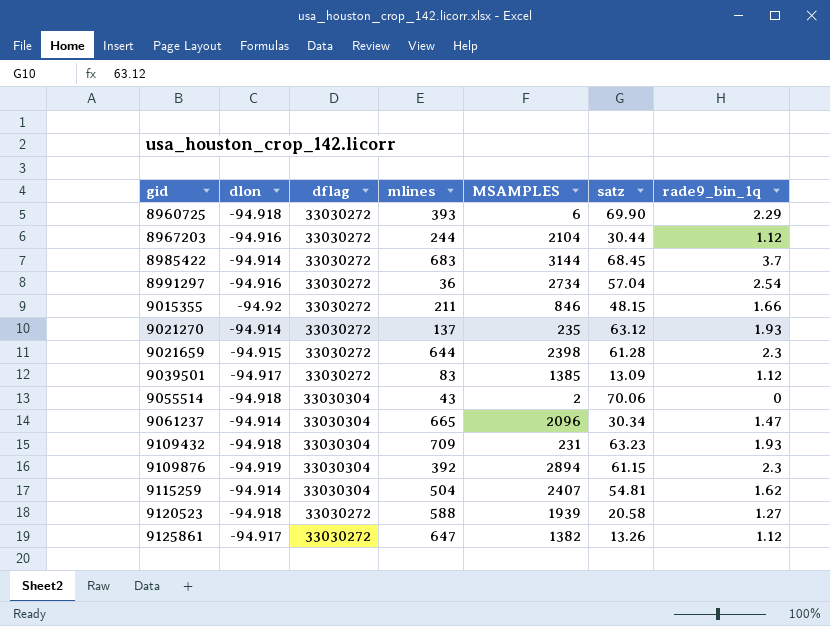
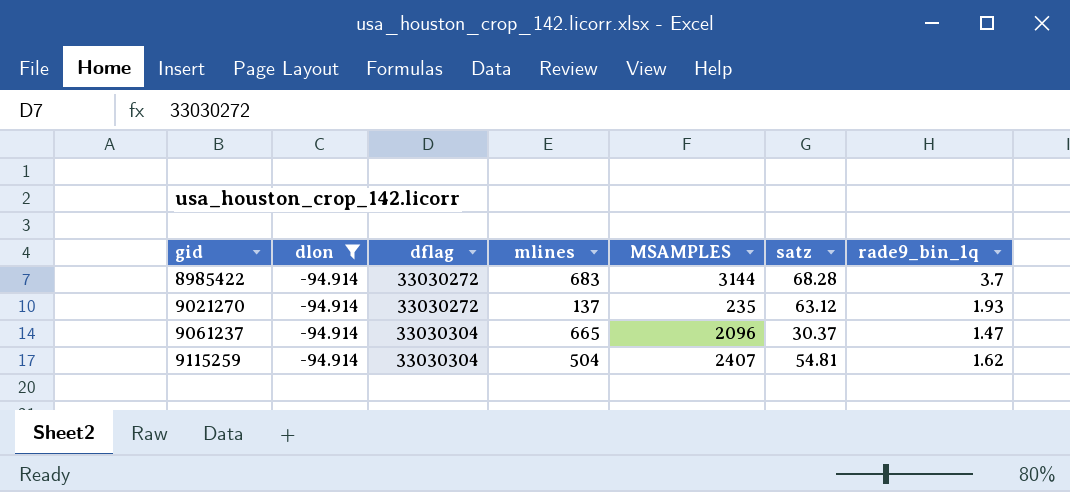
filter: none -> dlon = -94.914
8985422 | satz: 68.45 -> 68.28
9061237 | satz: 30.34 -> 30.37

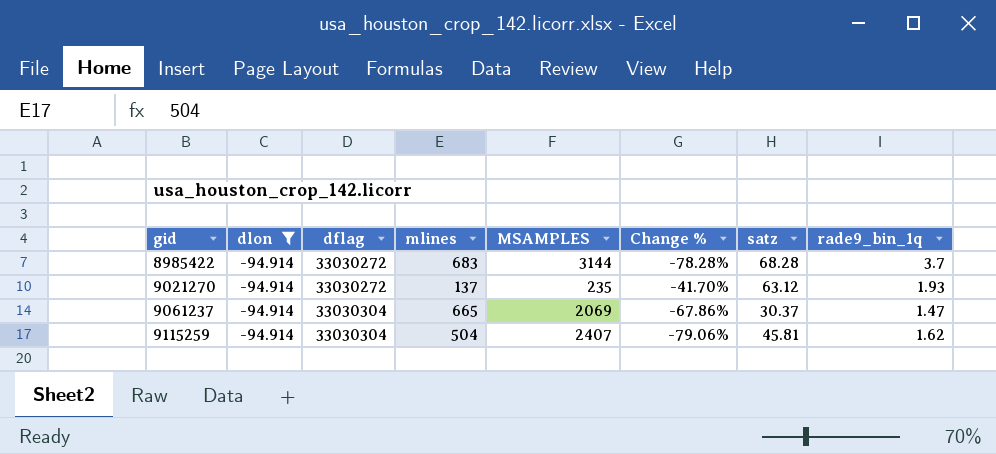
column Change % | formula: none -> ([mlines] - [MSAMPLES]) / [MSAMPLES]
9061237 | MSAMPLES: 2096 -> 2069
9115259 | satz: 54.81 -> 45.81

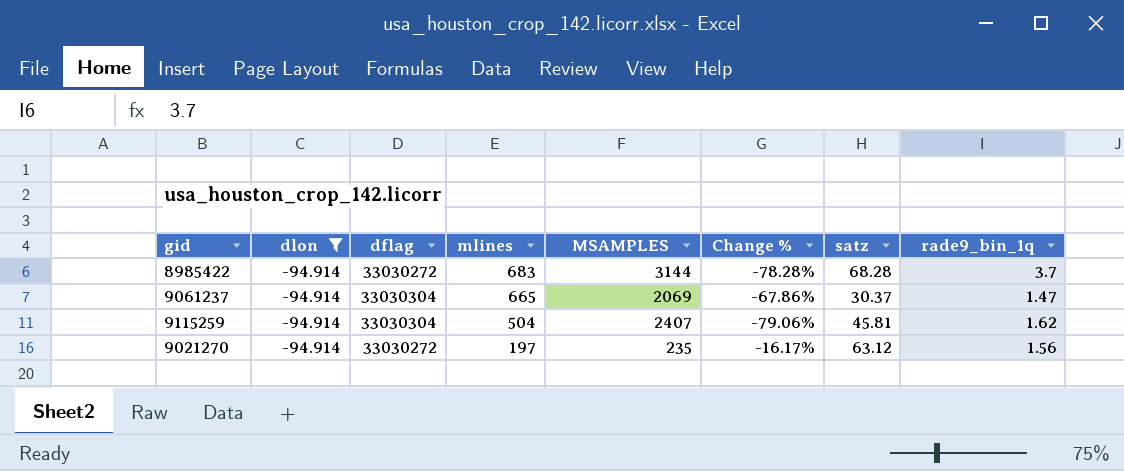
row order: gid ascending -> mlines descending
9021270 | mlines: 137 -> 197
9021270 | Change %: -41.70% -> -16.17%
9021270 | rade9_bin_1q: 1.93 -> 1.56

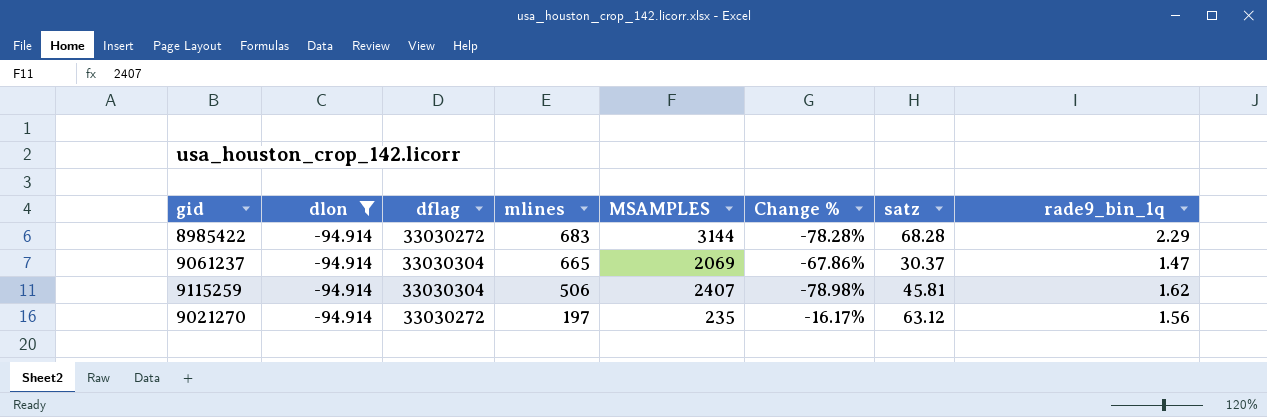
8985422 | rade9_bin_1q: 3.7 -> 2.29
9115259 | mlines: 504 -> 506
9115259 | Change %: -79.06% -> -78.98%

